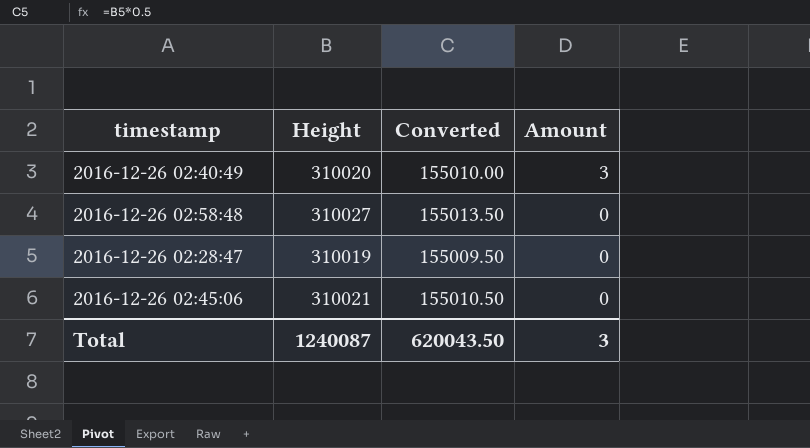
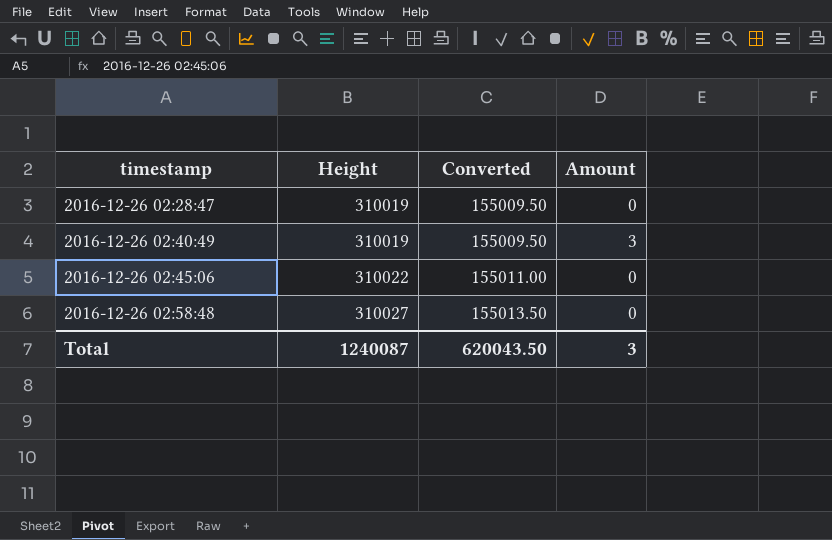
row order: Amount descending -> timestamp ascending
2016-12-26 02:40:49 | Height: 310020 -> 310019
2016-12-26 02:40:49 | Converted: 155010.00 -> 155009.50
2016-12-26 02:45:06 | Height: 310021 -> 310022
2016-12-26 02:45:06 | Converted: 155010.50 -> 155011.00

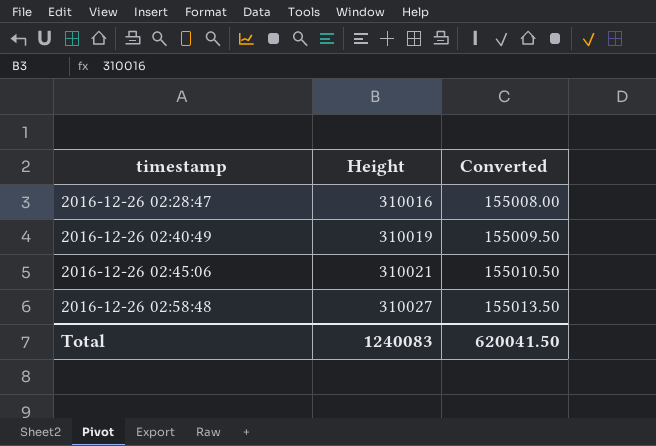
column Amount | position: 4 -> none
2016-12-26 02:28:47 | Height: 310019 -> 310016
2016-12-26 02:28:47 | Converted: 155009.50 -> 155008.00
2016-12-26 02:45:06 | Height: 310022 -> 310021
2016-12-26 02:45:06 | Converted: 155011.00 -> 155010.50
Total | Height: 1240087 -> 1240083
Total | Converted: 620043.50 -> 620041.50

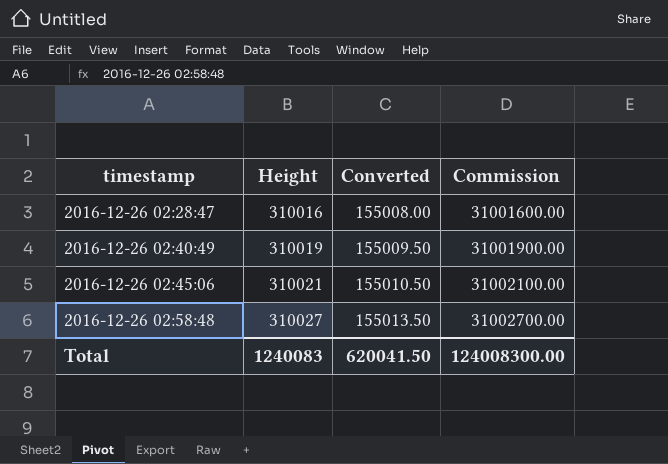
column Commission | formula: none -> [Height] * 100

